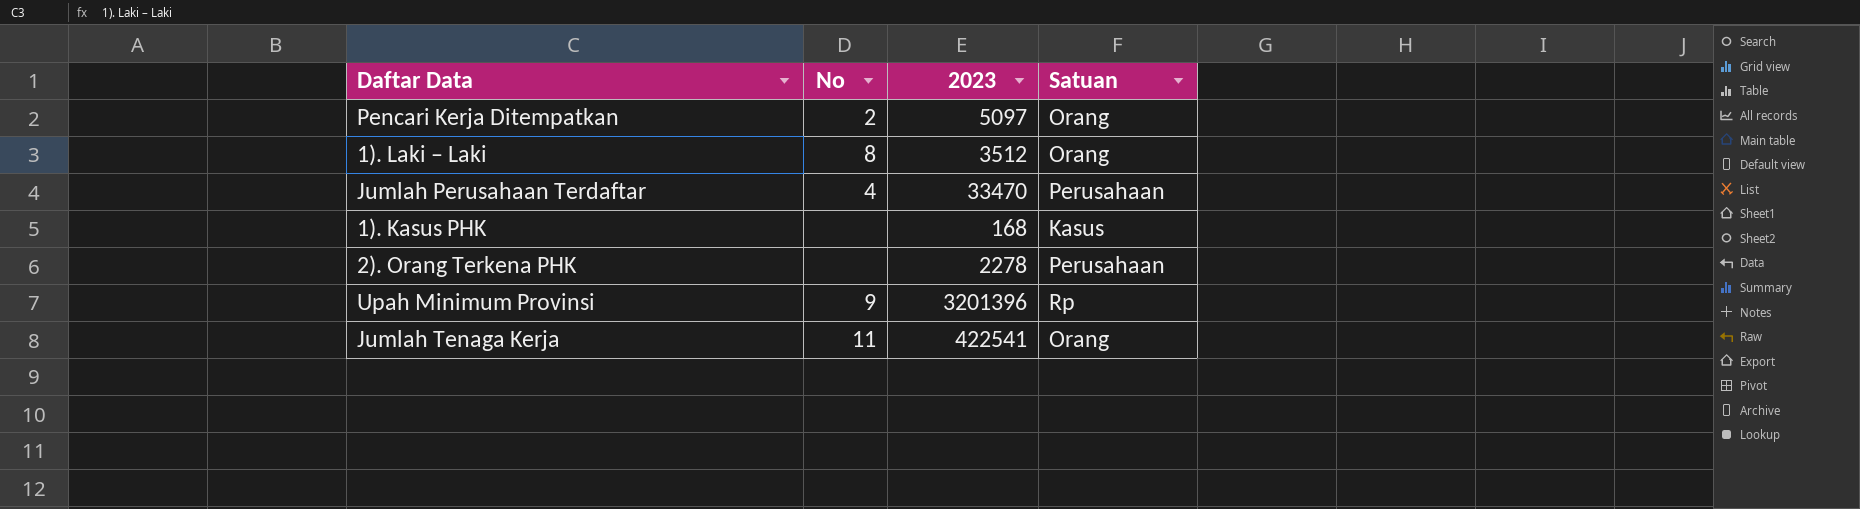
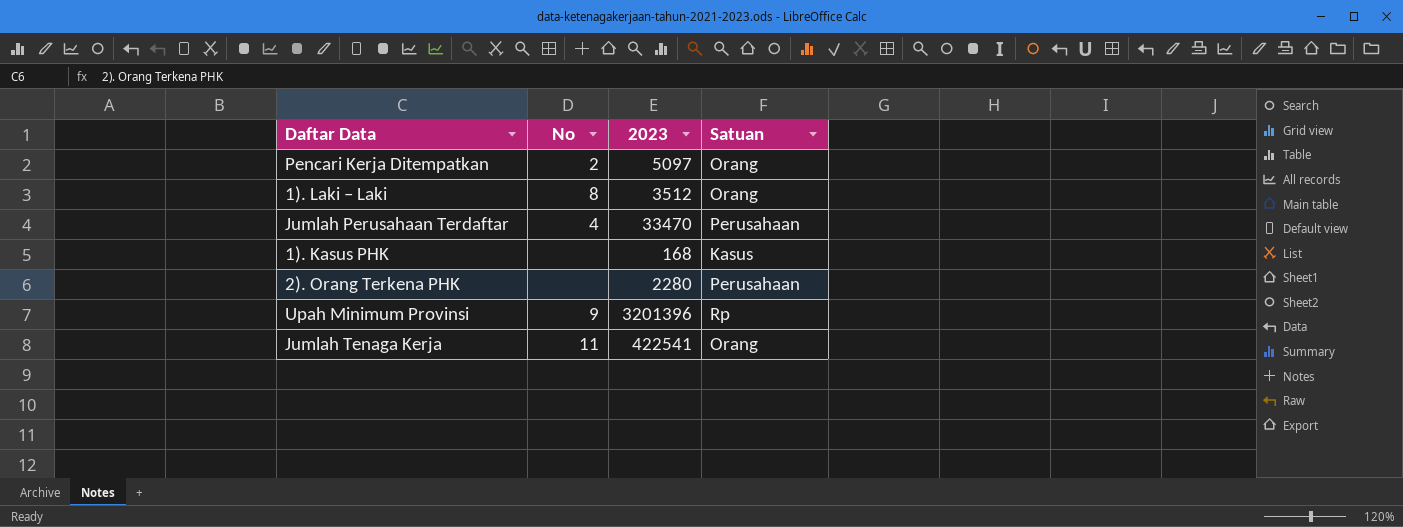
2). Orang Terkena PHK | 2023: 2278 -> 2280

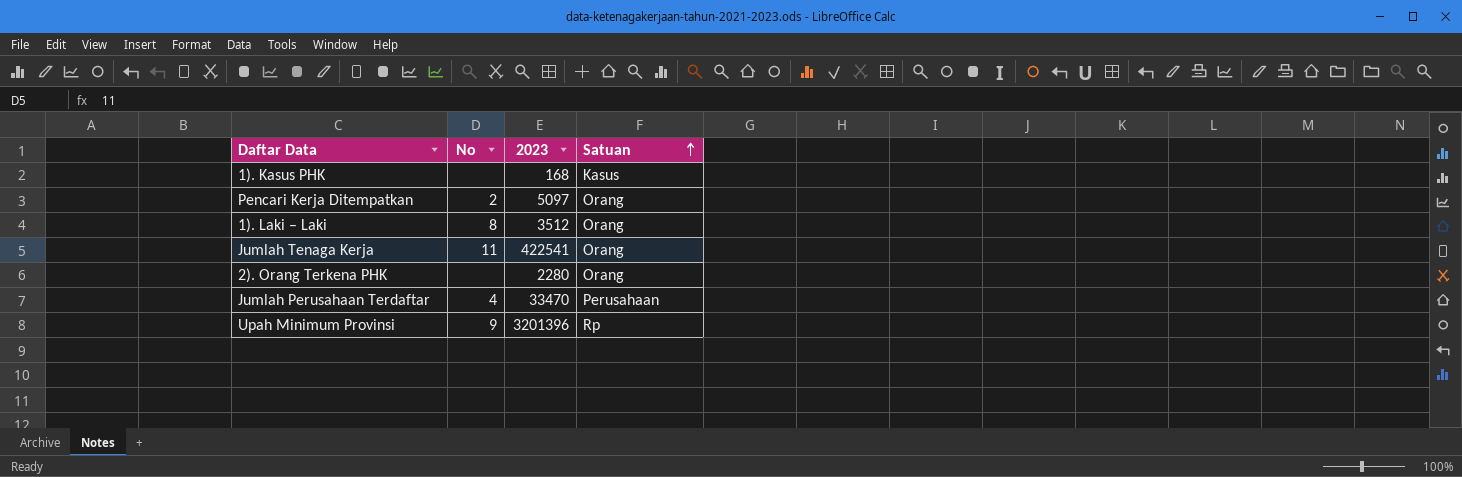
row order: none -> Satuan ascending
2). Orang Terkena PHK | Satuan: Perusahaan -> Orang

